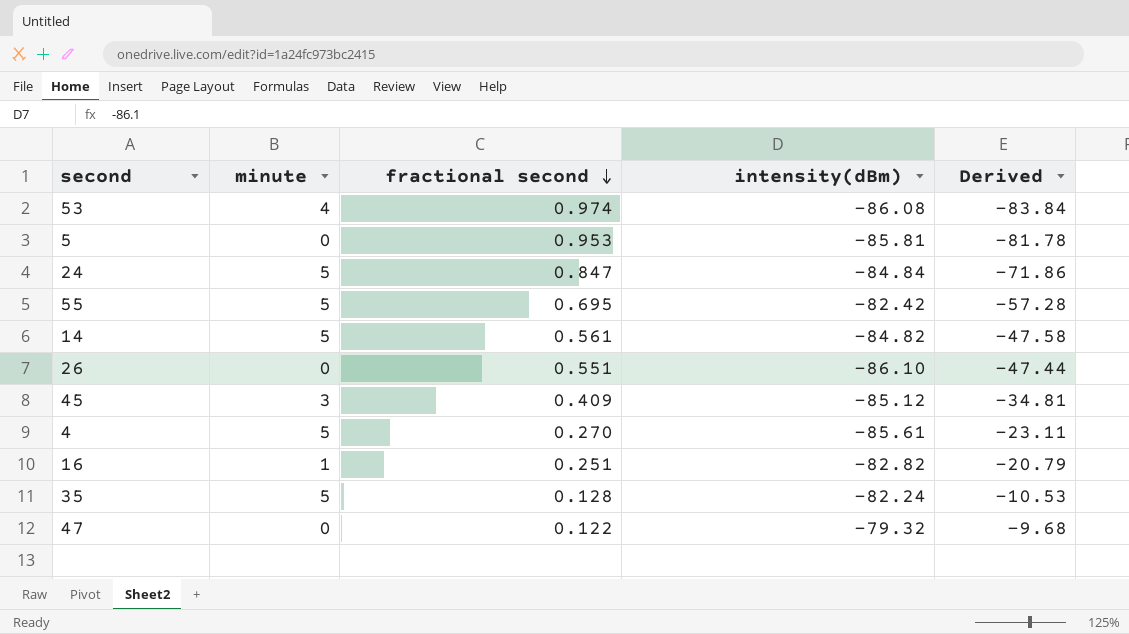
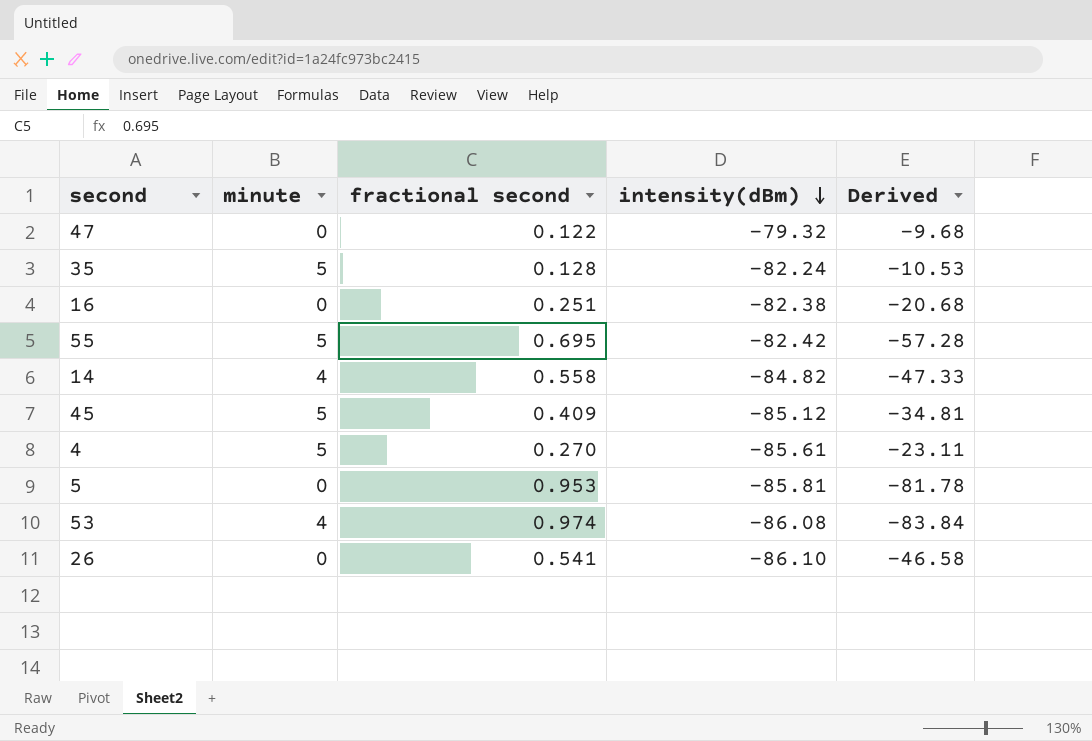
row order: fractional second descending -> intensity(dBm) descending
row 24: 5 | 0.847 | -84.84 | -71.86 -> none
16 | minute: 1 -> 0
16 | intensity(dBm): -82.82 -> -82.38
16 | Derived: -20.79 -> -20.68
14 | minute: 5 -> 4
14 | fractional second: 0.561 -> 0.558
14 | Derived: -47.58 -> -47.33
45 | minute: 3 -> 5
26 | fractional second: 0.551 -> 0.541
26 | Derived: -47.44 -> -46.58

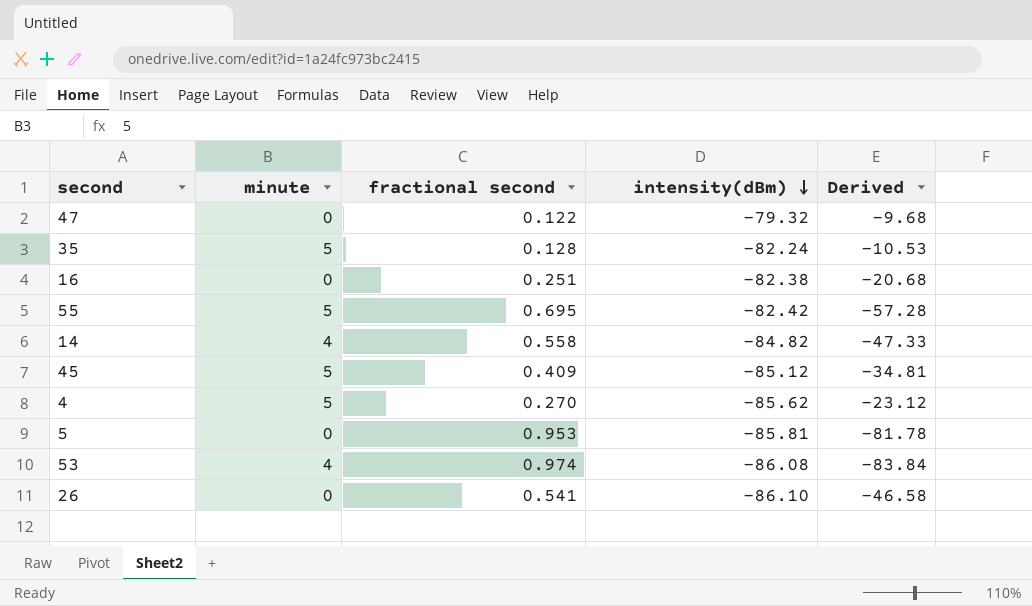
4 | intensity(dBm): -85.61 -> -85.62
4 | Derived: -23.11 -> -23.12

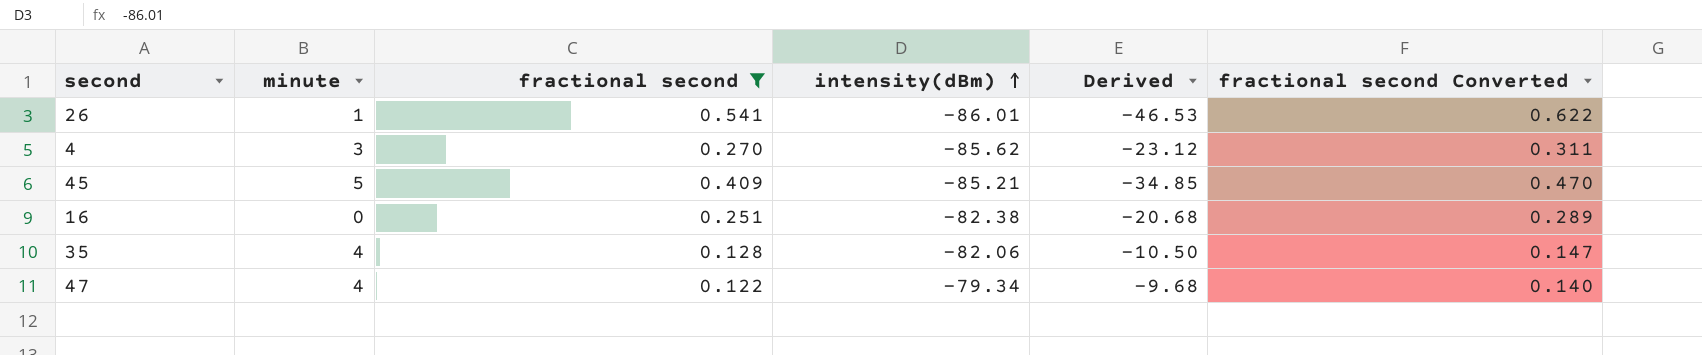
filter: none -> fractional second <= 0.541
row order: intensity(dBm) descending -> intensity(dBm) ascending
column fractional second Converted | formula: none -> [fractional second] * 1.15
26 | minute: 0 -> 1
26 | intensity(dBm): -86.10 -> -86.01
26 | Derived: -46.58 -> -46.53
4 | minute: 5 -> 3
45 | intensity(dBm): -85.12 -> -85.21
45 | Derived: -34.81 -> -34.85
35 | minute: 5 -> 4
35 | intensity(dBm): -82.24 -> -82.06
35 | Derived: -10.53 -> -10.50
47 | minute: 0 -> 4
47 | intensity(dBm): -79.32 -> -79.34

